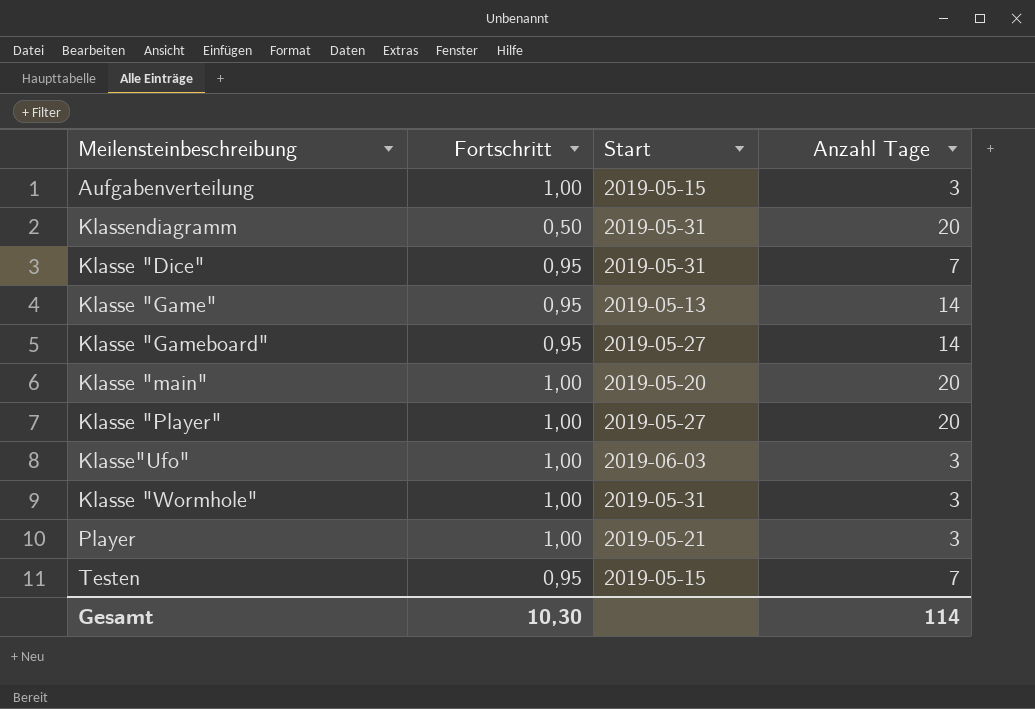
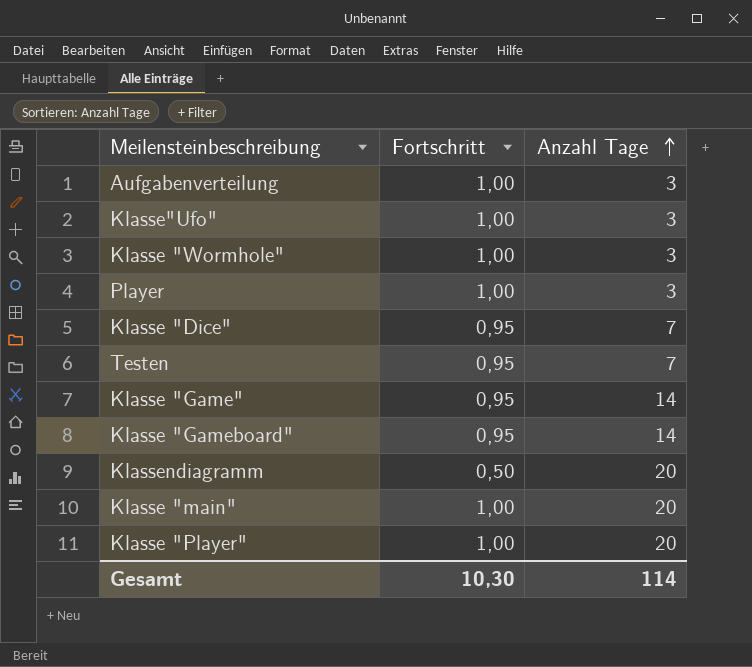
row order: none -> Anzahl Tage ascending
column Start | position: 3 -> none

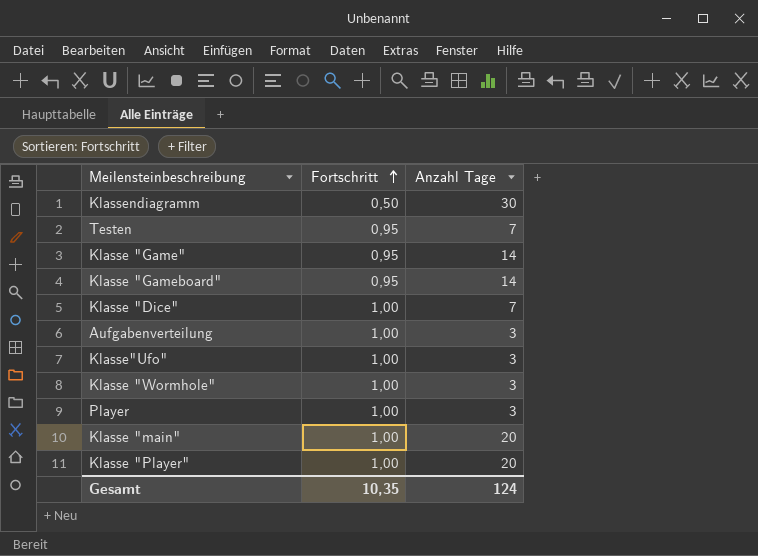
row order: Anzahl Tage ascending -> Fortschritt ascending
Klassendiagramm | Anzahl Tage: 20 -> 30
Klasse "Dice" | Fortschritt: 0,95 -> 1,00
Gesamt | Fortschritt: 10,30 -> 10,35
Gesamt | Anzahl Tage: 114 -> 124

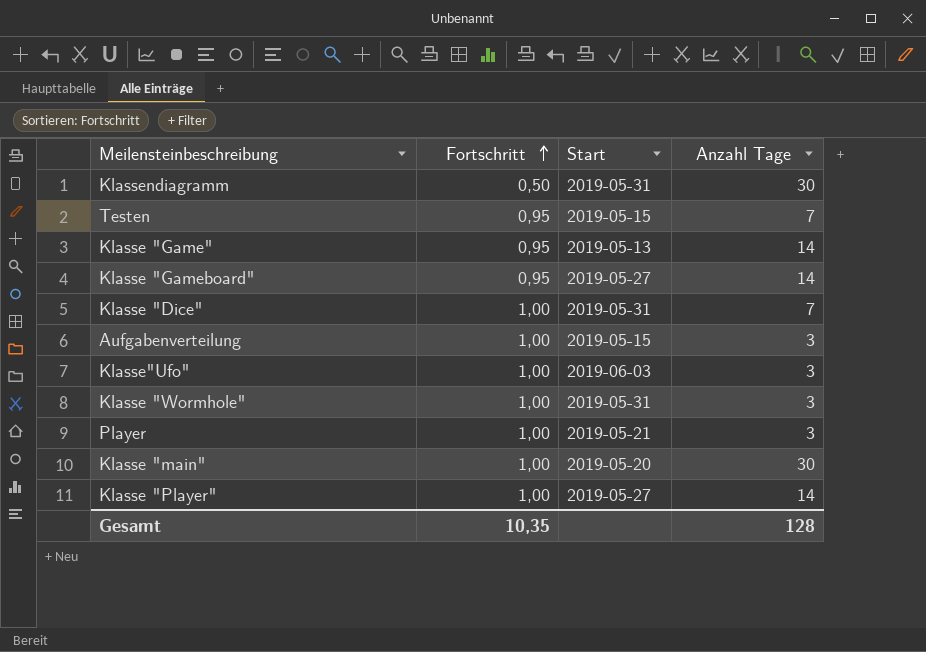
column Start | position: none -> 3
Klasse "main" | Anzahl Tage: 20 -> 30
Klasse "Player" | Anzahl Tage: 20 -> 14
Gesamt | Anzahl Tage: 124 -> 128

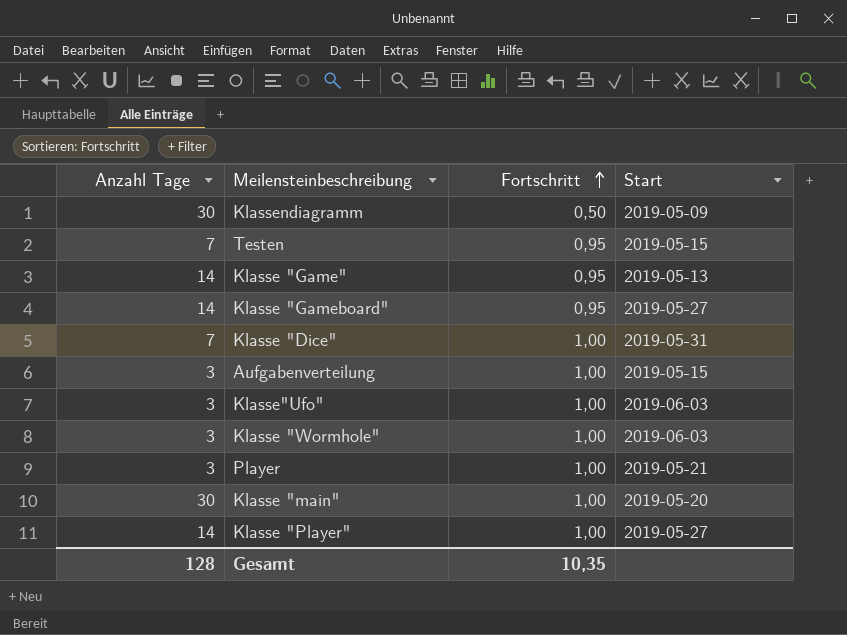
column Anzahl Tage | position: 4 -> 1
Klassendiagramm | Start: 2019-05-31 -> 2019-05-09
Klasse "Wormhole" | Start: 2019-05-31 -> 2019-06-03

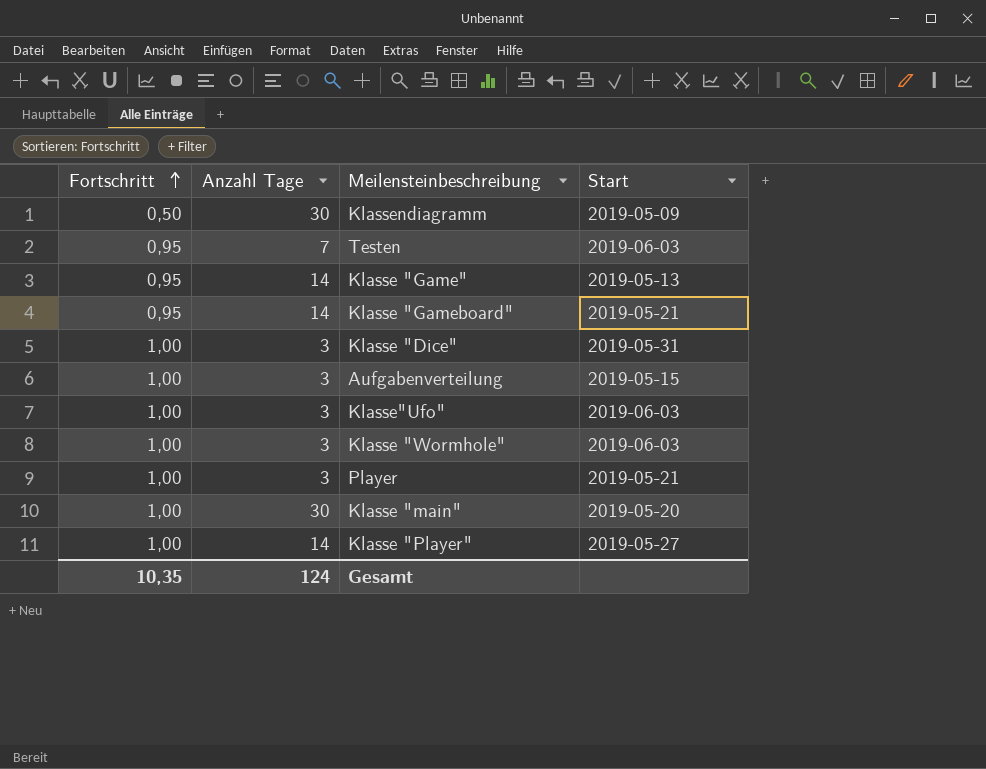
column Fortschritt | position: 3 -> 1
Testen | Start: 2019-05-15 -> 2019-06-03
Klasse "Gameboard" | Start: 2019-05-27 -> 2019-05-21
Klasse "Dice" | Anzahl Tage: 7 -> 3
Gesamt | Anzahl Tage: 128 -> 124

